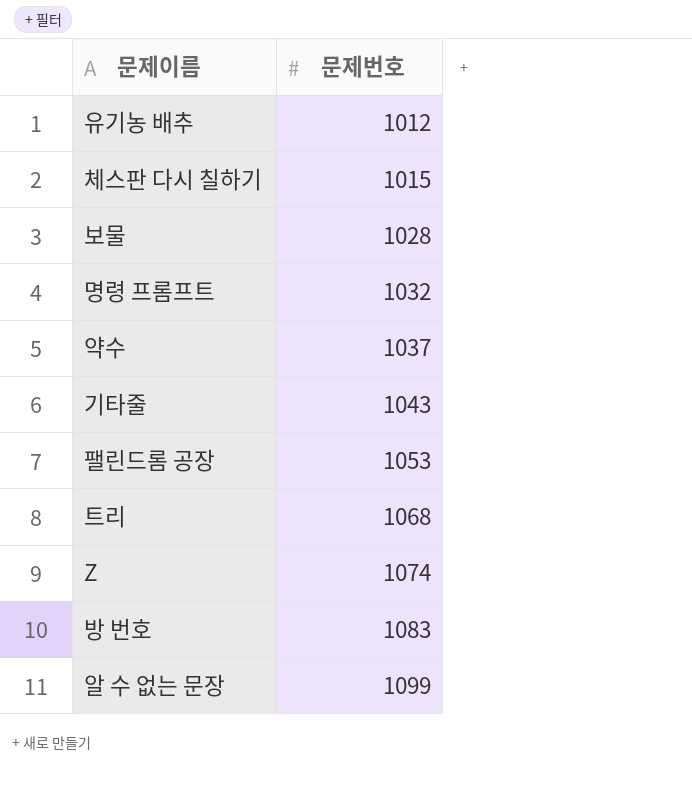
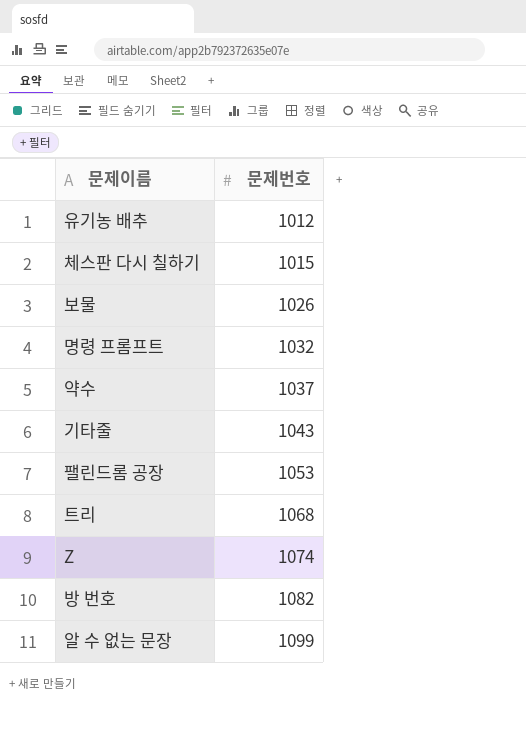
보물 | 문제번호: 1028 -> 1026
방 번호 | 문제번호: 1083 -> 1082

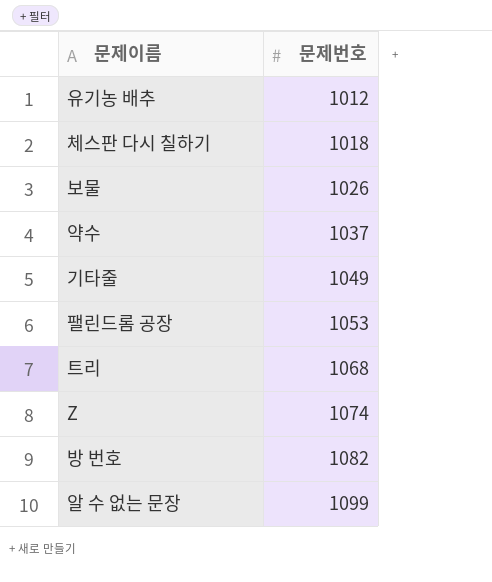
row 명령 프롬프트: 1032 -> none
체스판 다시 칠하기 | 문제번호: 1015 -> 1018
기타줄 | 문제번호: 1043 -> 1049

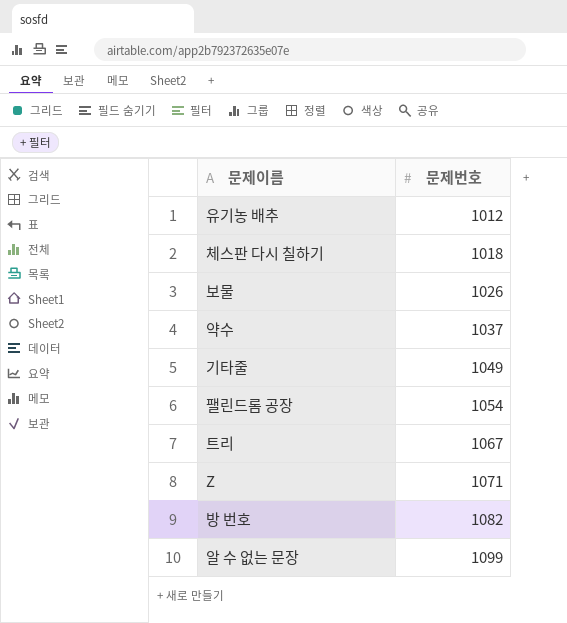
팰린드롬 공장 | 문제번호: 1053 -> 1054
트리 | 문제번호: 1068 -> 1067
Z | 문제번호: 1074 -> 1071

